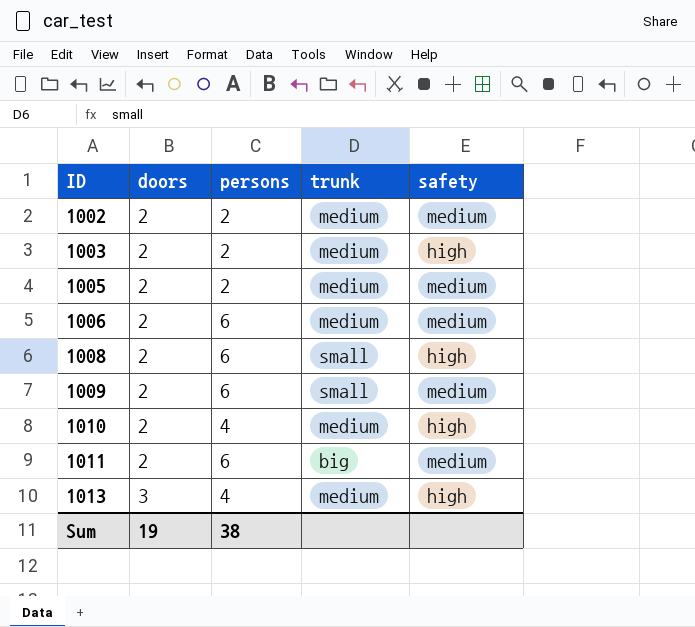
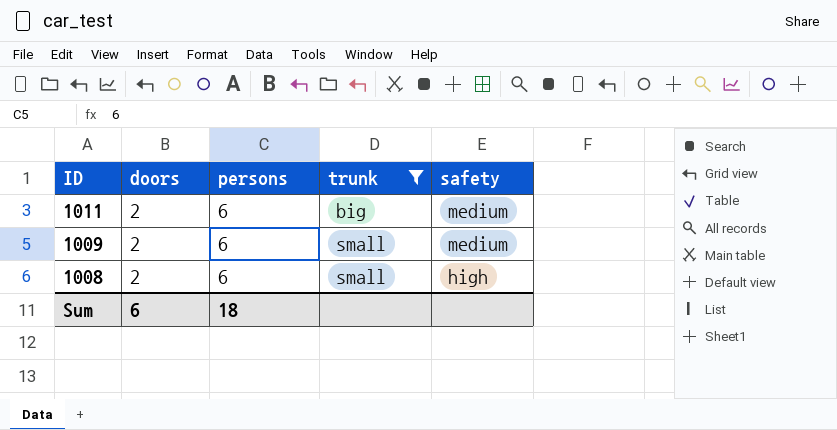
filter: none -> trunk != medium
row order: ID ascending -> ID descending
Sum | doors: 19 -> 6
Sum | persons: 38 -> 18

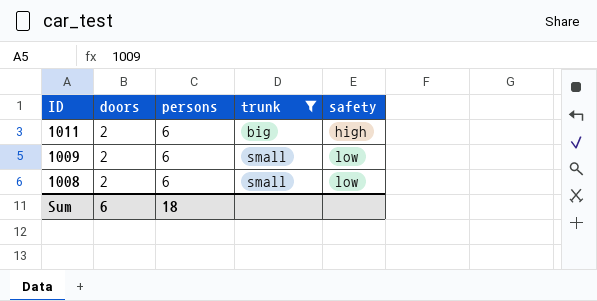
1011 | safety: medium -> high
1009 | safety: medium -> low
1008 | safety: high -> low

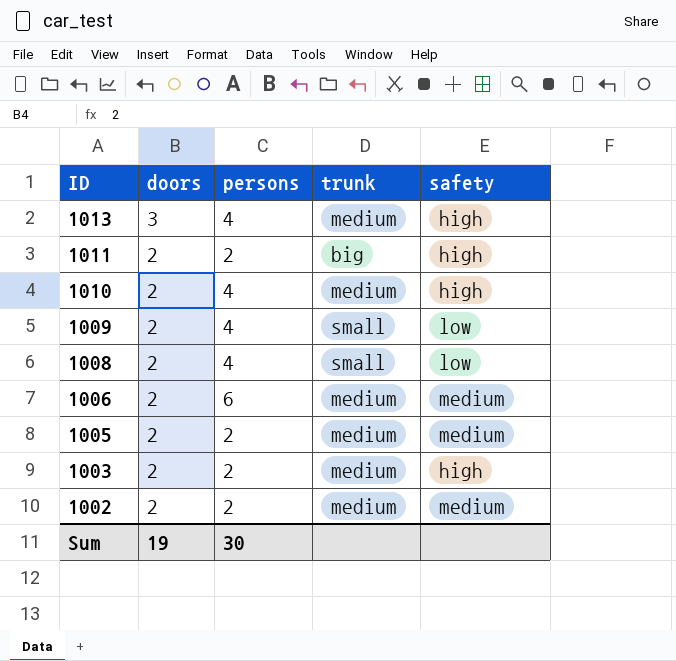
filter: trunk != medium -> none
1011 | persons: 6 -> 2
1009 | persons: 6 -> 4
1008 | persons: 6 -> 4
Sum | doors: 6 -> 19
Sum | persons: 18 -> 30

